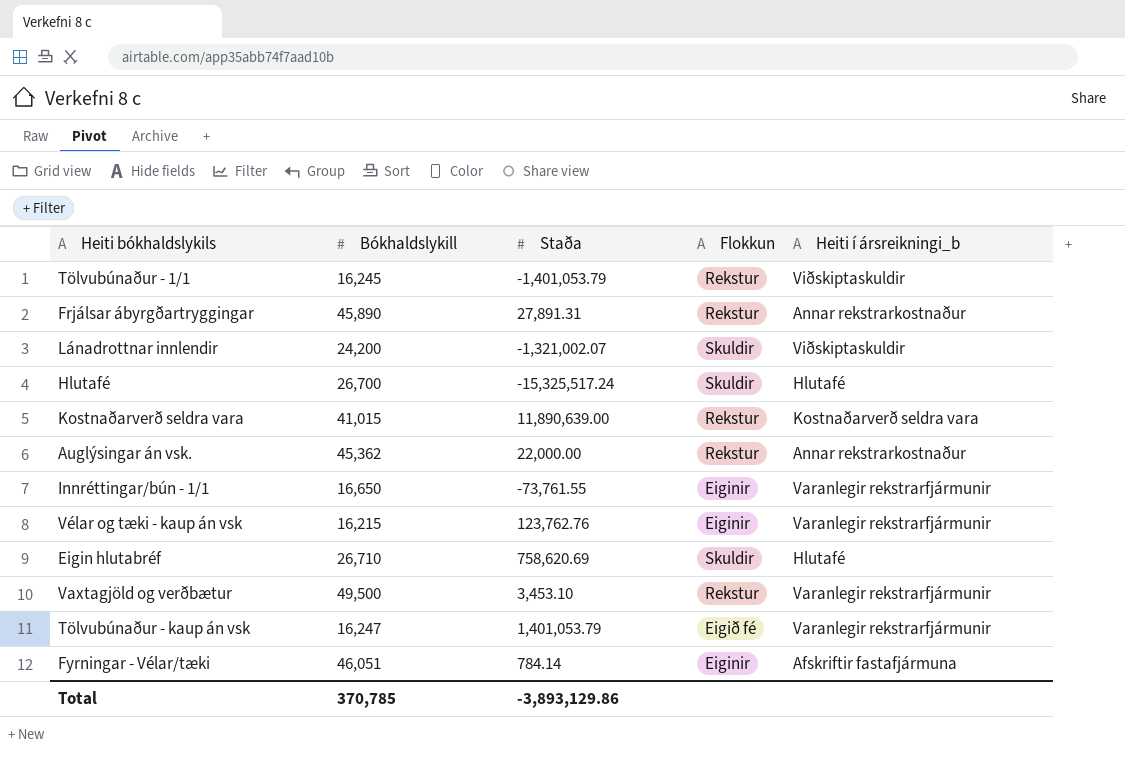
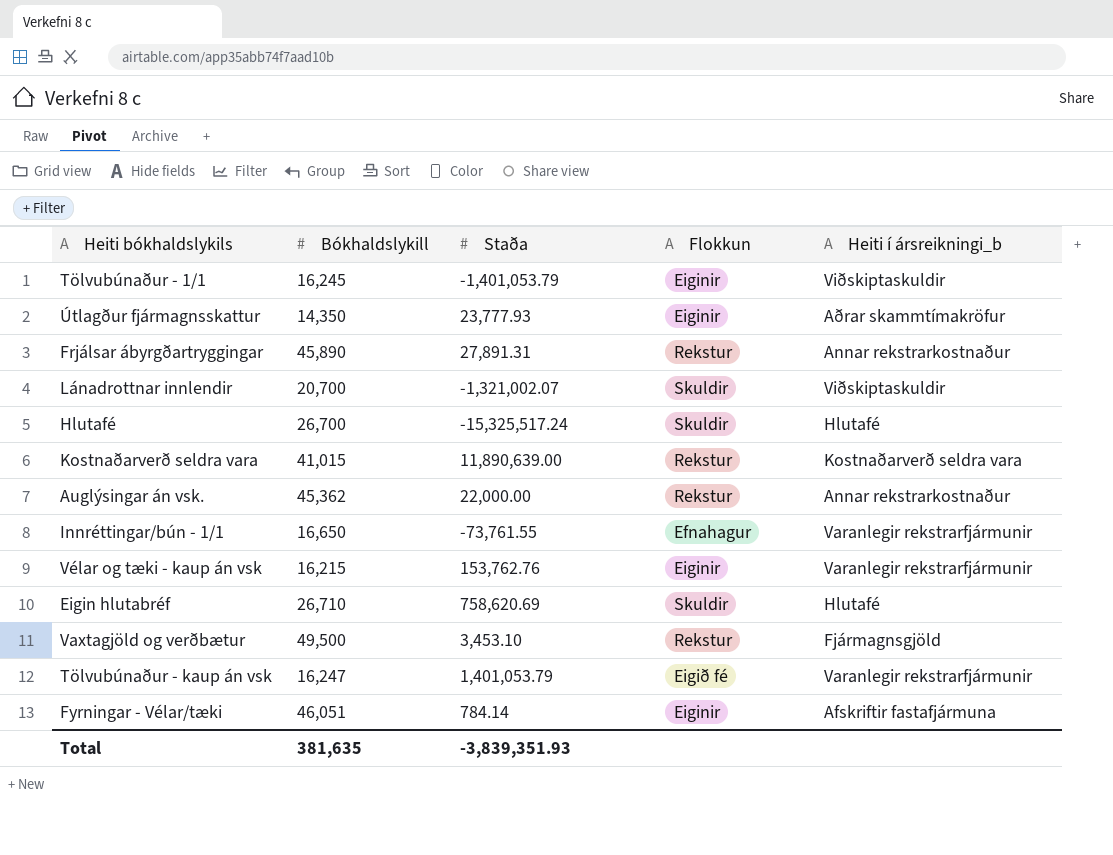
Tölvubúnaður - 1/1 | Flokkun: Rekstur -> Eiginir
row Útlagður fjármagnsskattur: none -> 14,350 | 23,777.93 | Eiginir | Aðrar skammtímakröfur
Lánadrottnar innlendir | Bókhaldslykill: 24,200 -> 20,700
Innréttingar/bún - 1/1 | Flokkun: Eiginir -> Efnahagur
Vélar og tæki - kaup án vsk | Staða: 123,762.76 -> 153,762.76
Vaxtagjöld og verðbætur | Heiti í ársreikningi_b: Varanlegir rekstrarfjármunir -> Fjármagnsgjöld
Total | Bókhaldslykill: 370,785 -> 381,635
Total | Staða: -3,893,129.86 -> -3,839,351.93

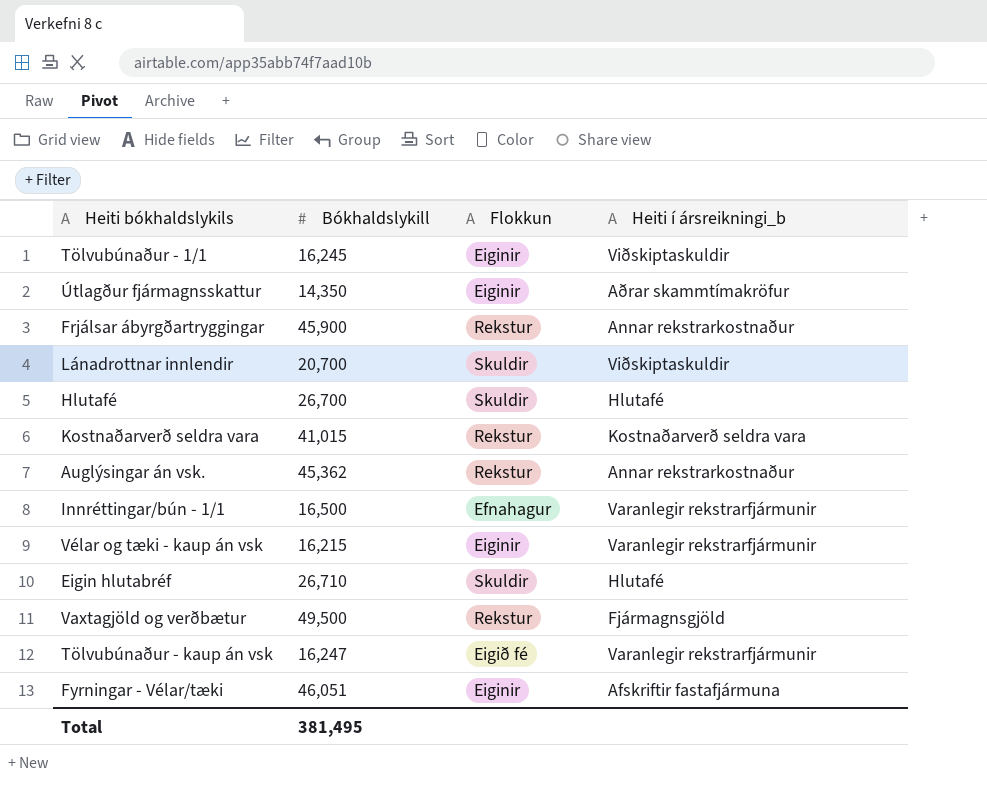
column Staða | position: 3 -> none
Frjálsar ábyrgðartryggingar | Bókhaldslykill: 45,890 -> 45,900
Innréttingar/bún - 1/1 | Bókhaldslykill: 16,650 -> 16,500
Total | Bókhaldslykill: 381,635 -> 381,495

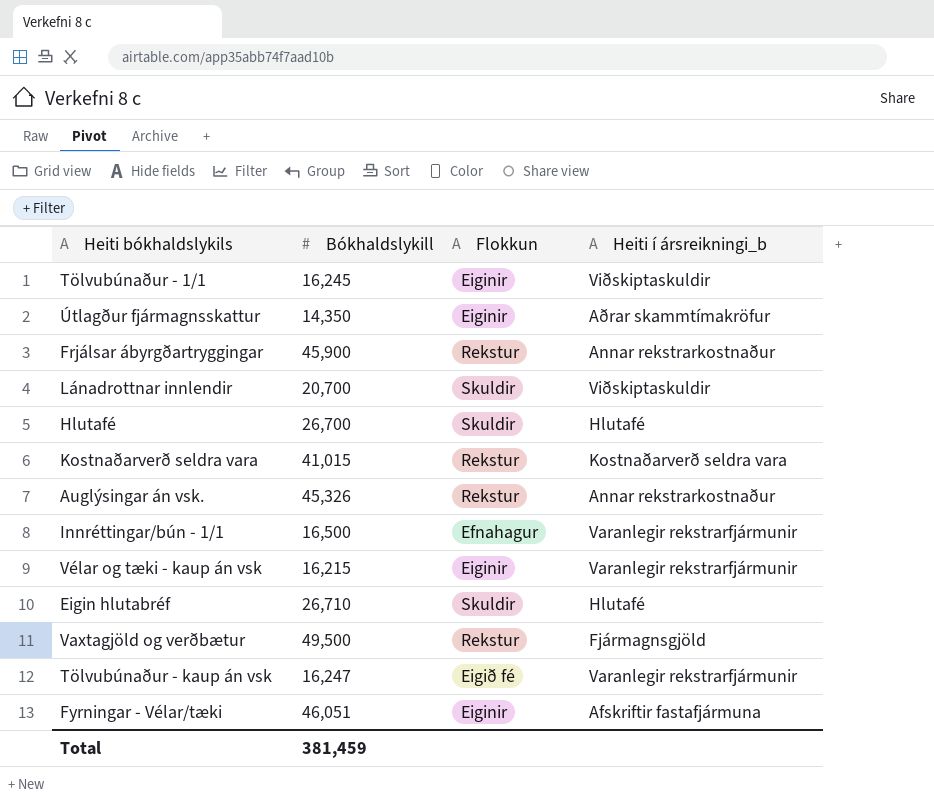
Auglýsingar án vsk. | Bókhaldslykill: 45,362 -> 45,326
Total | Bókhaldslykill: 381,495 -> 381,459

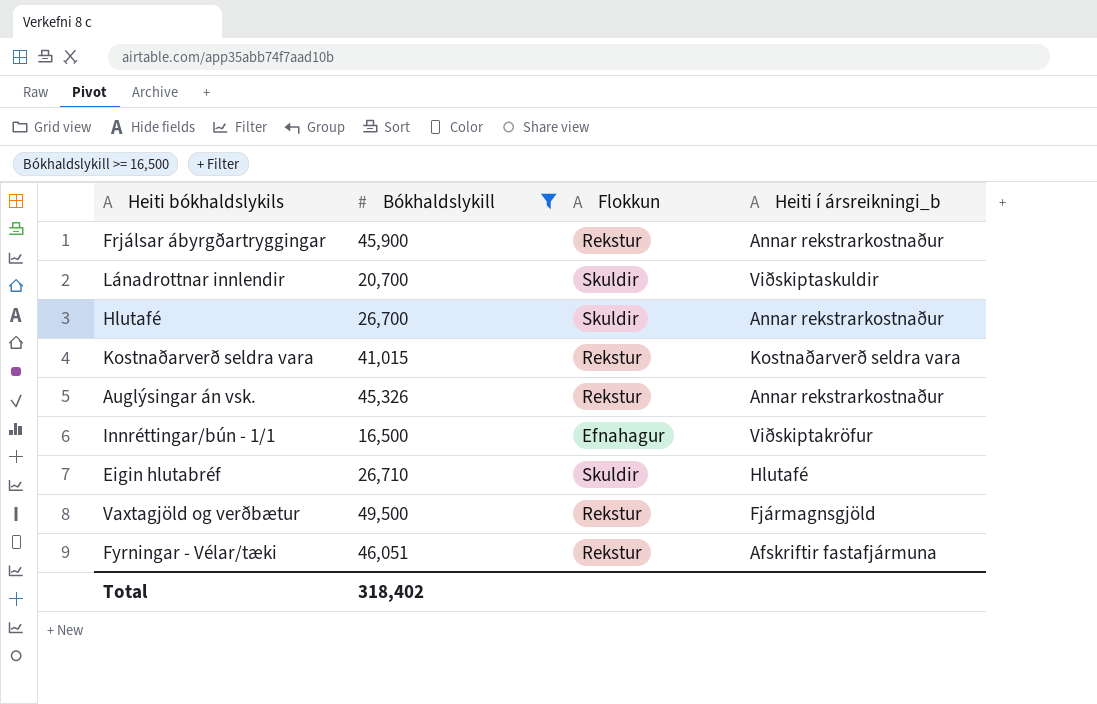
filter: none -> Bókhaldslykill >= 16,500
Hlutafé | Heiti í ársreikningi_b: Hlutafé -> Annar rekstrarkostnaður
Innréttingar/bún - 1/1 | Heiti í ársreikningi_b: Varanlegir rekstrarfjármunir -> Viðskiptakröfur
Fyrningar - Vélar/tæki | Flokkun: Eiginir -> Rekstur
Total | Bókhaldslykill: 381,459 -> 318,402

